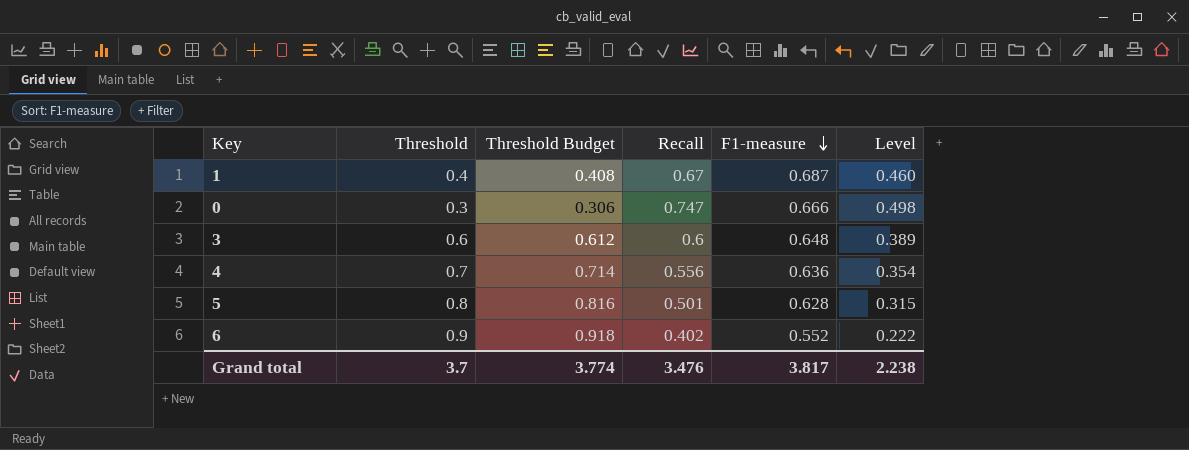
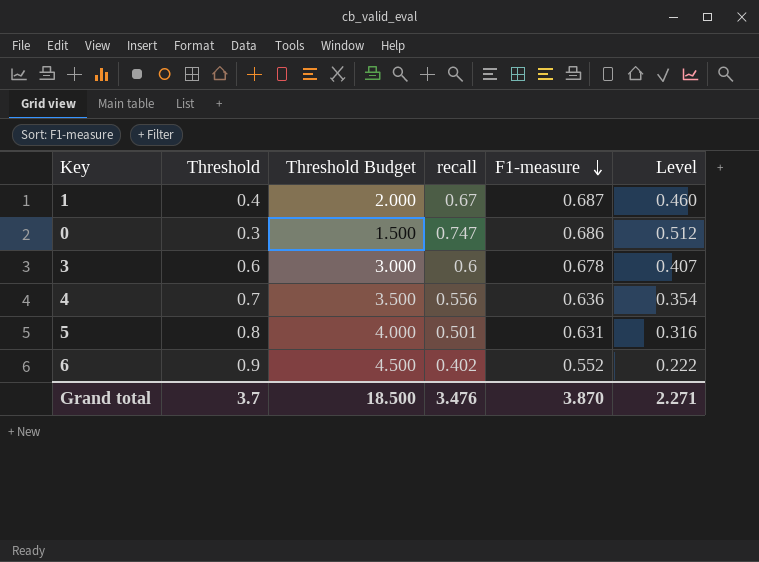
column Threshold Budget | formula: [Threshold] * 1.02 -> [Threshold] * 5
column name: Recall -> recall
0 | F1-measure: 0.666 -> 0.686
0 | Level: 0.498 -> 0.512
3 | F1-measure: 0.648 -> 0.678
3 | Level: 0.389 -> 0.407
5 | F1-measure: 0.628 -> 0.631
5 | Level: 0.315 -> 0.316
Grand total | Threshold Budget: 3.774 -> 18.500
Grand total | F1-measure: 3.817 -> 3.870
Grand total | Level: 2.238 -> 2.271

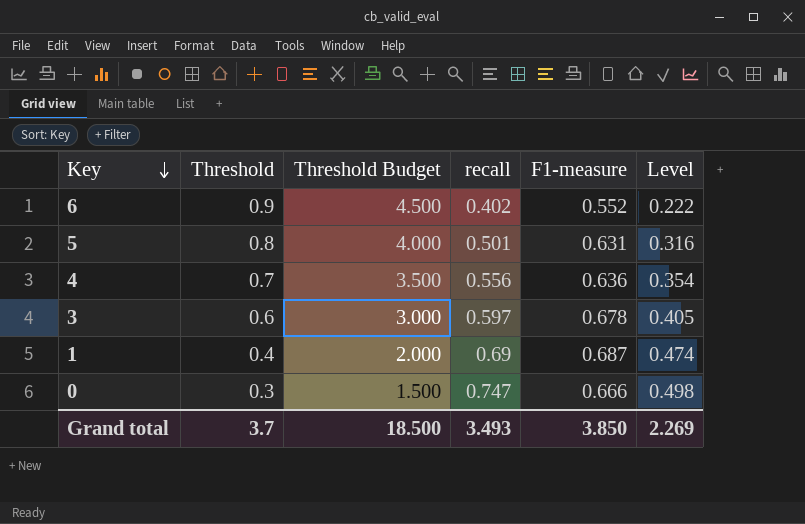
row order: F1-measure descending -> Key descending
3 | recall: 0.6 -> 0.597
3 | Level: 0.407 -> 0.405
1 | recall: 0.67 -> 0.69
1 | Level: 0.460 -> 0.474
0 | F1-measure: 0.686 -> 0.666
0 | Level: 0.512 -> 0.498
Grand total | recall: 3.476 -> 3.493
Grand total | F1-measure: 3.870 -> 3.850
Grand total | Level: 2.271 -> 2.269

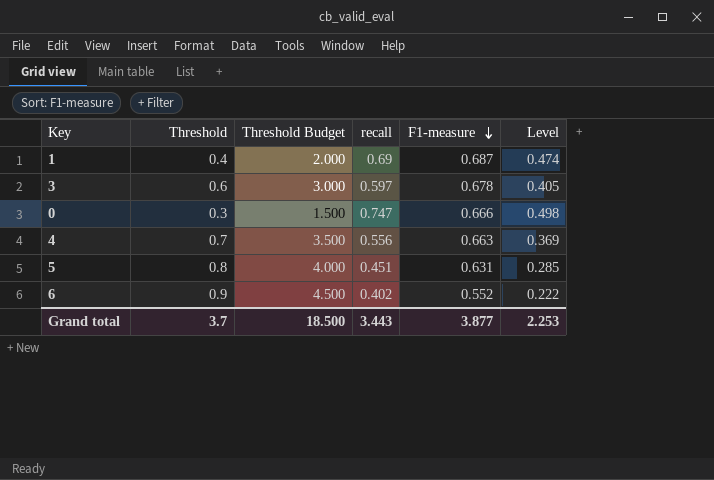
row order: Key descending -> F1-measure descending
4 | F1-measure: 0.636 -> 0.663
4 | Level: 0.354 -> 0.369
5 | recall: 0.501 -> 0.451
5 | Level: 0.316 -> 0.285
Grand total | recall: 3.493 -> 3.443
Grand total | F1-measure: 3.850 -> 3.877
Grand total | Level: 2.269 -> 2.253

